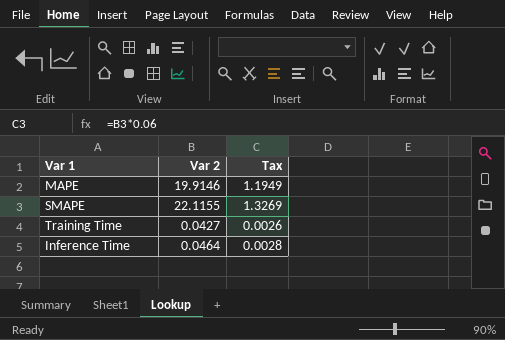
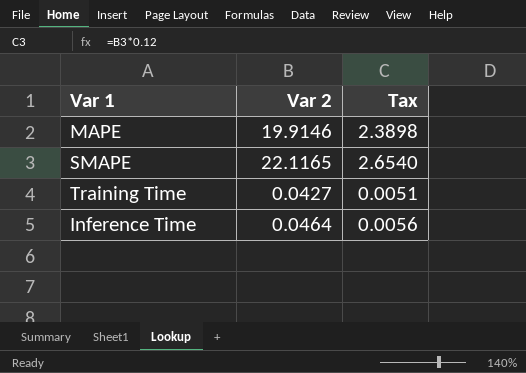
column Tax | formula: [Var 2] * 0.06 -> [Var 2] * 0.12
SMAPE | Var 2: 22.1155 -> 22.1165

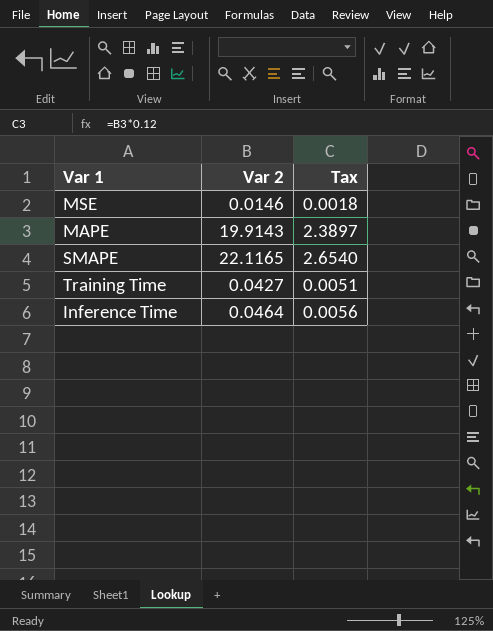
row MSE: none -> 0.0146 | 0.0018
MAPE | Var 2: 19.9146 -> 19.9143
MAPE | Tax: 2.3898 -> 2.3897

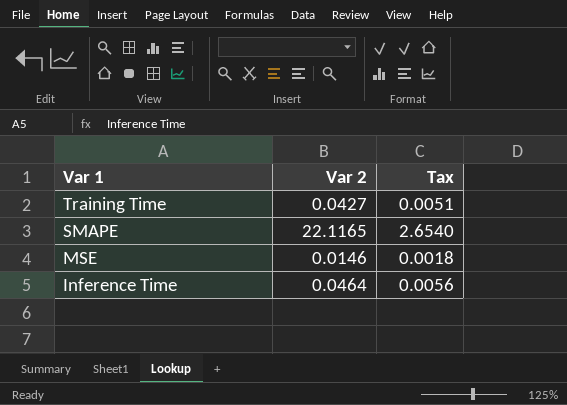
row order: none -> Var 1 descending
row MAPE: 19.9143 | 2.3897 -> none

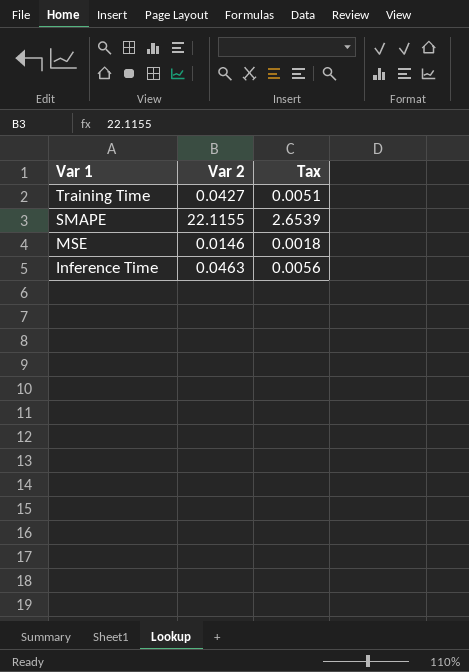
SMAPE | Var 2: 22.1165 -> 22.1155
SMAPE | Tax: 2.6540 -> 2.6539
Inference Time | Var 2: 0.0464 -> 0.0463

